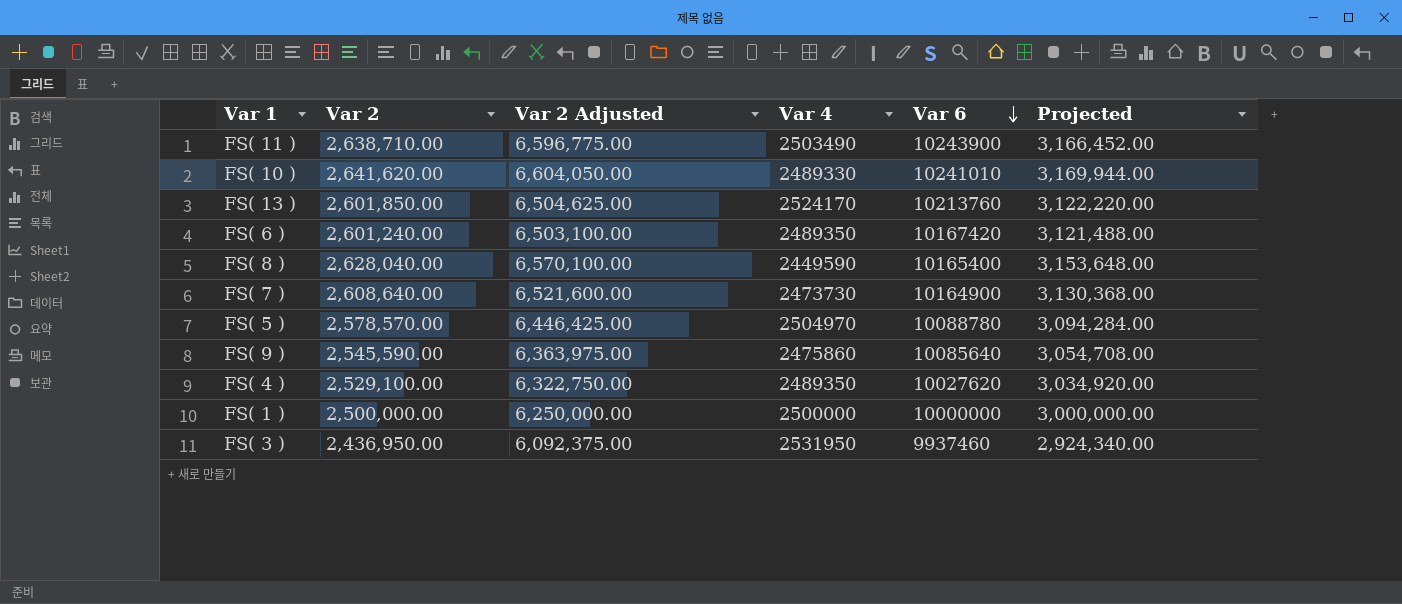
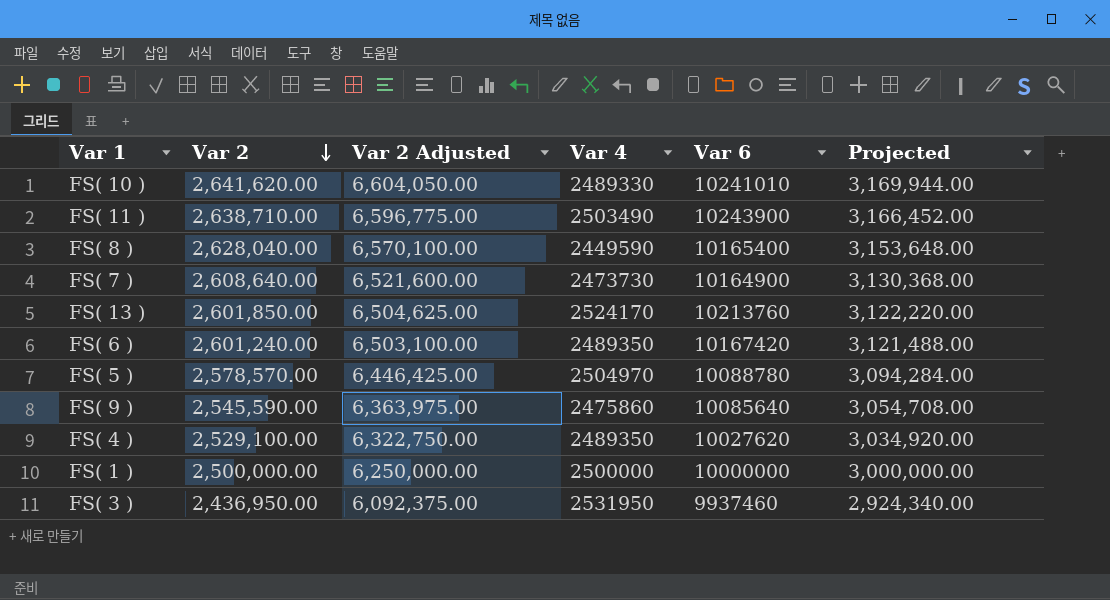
row order: Var 6 descending -> Var 2 descending

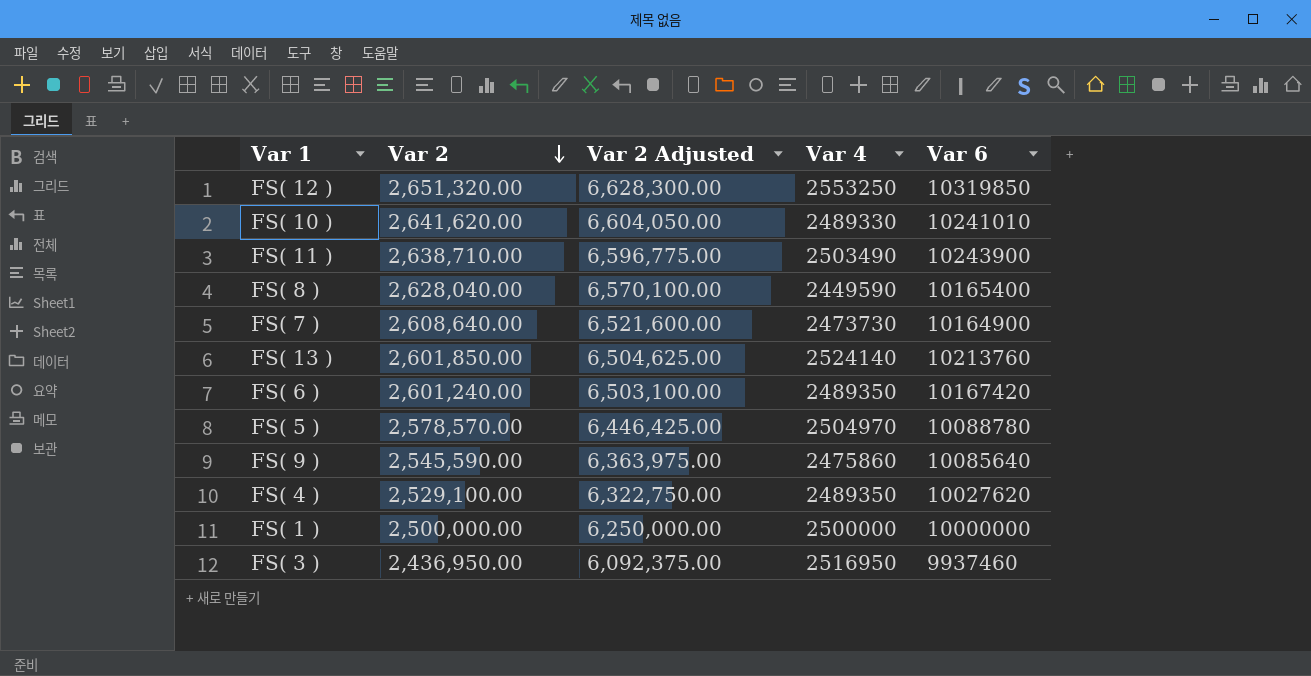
column Projected | formula: [Var 2] * 1.2 -> none
row FS( 12 ): none -> 2,651,320.00 | 6,628,300.00 | 2553250 | 10319850
FS( 13 ) | Var 4: 2524170 -> 2524140
FS( 3 ) | Var 4: 2531950 -> 2516950

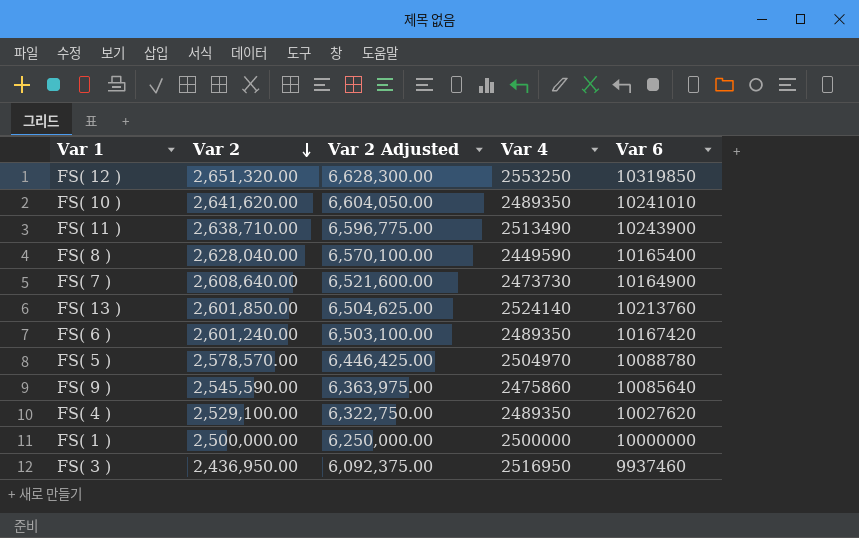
FS( 10 ) | Var 4: 2489330 -> 2489350
FS( 11 ) | Var 4: 2503490 -> 2513490

